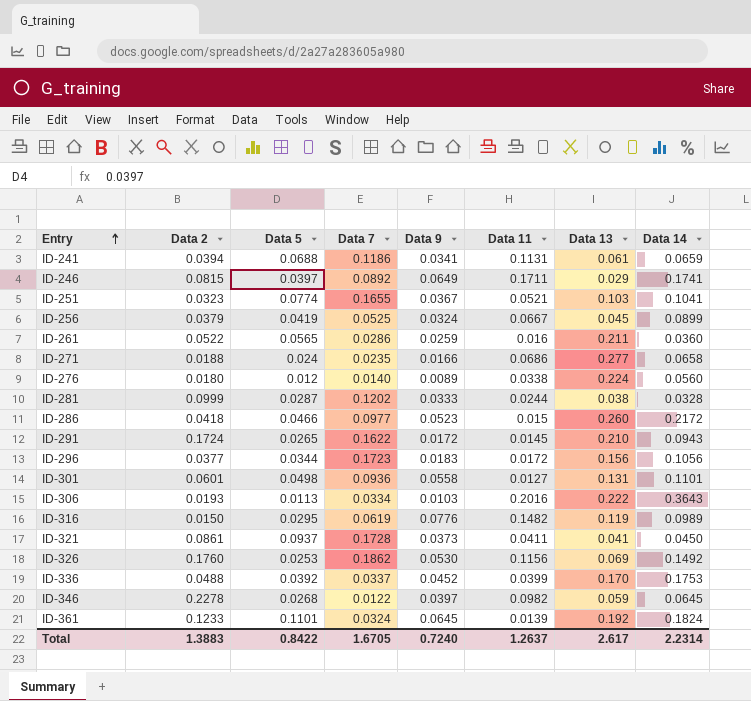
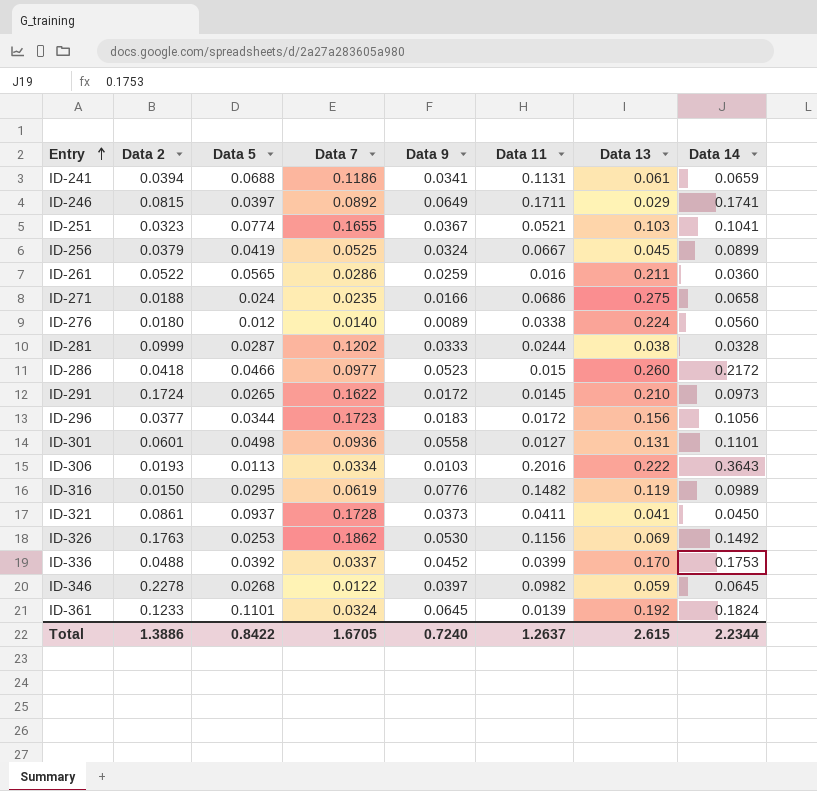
ID-271 | Data 13: 0.277 -> 0.275
ID-291 | Data 14: 0.0943 -> 0.0973
ID-326 | Data 2: 0.1760 -> 0.1763
Total | Data 2: 1.3883 -> 1.3886
Total | Data 13: 2.617 -> 2.615
Total | Data 14: 2.2314 -> 2.2344

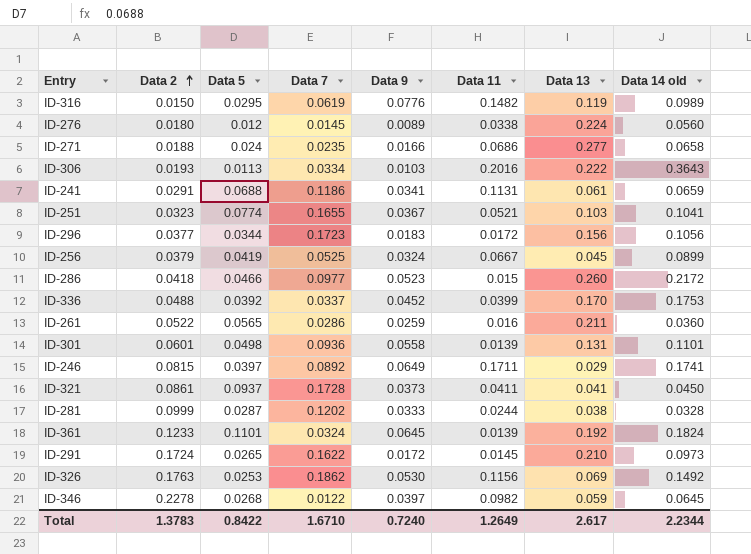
row order: Entry ascending -> Data 2 ascending
column name: Data 14 -> Data 14 old
ID-276 | Data 7: 0.0140 -> 0.0145
ID-271 | Data 13: 0.275 -> 0.277
ID-241 | Data 2: 0.0394 -> 0.0291
ID-301 | Data 11: 0.0127 -> 0.0139
Total | Data 2: 1.3886 -> 1.3783
Total | Data 7: 1.6705 -> 1.6710
Total | Data 11: 1.2637 -> 1.2649
Total | Data 13: 2.615 -> 2.617

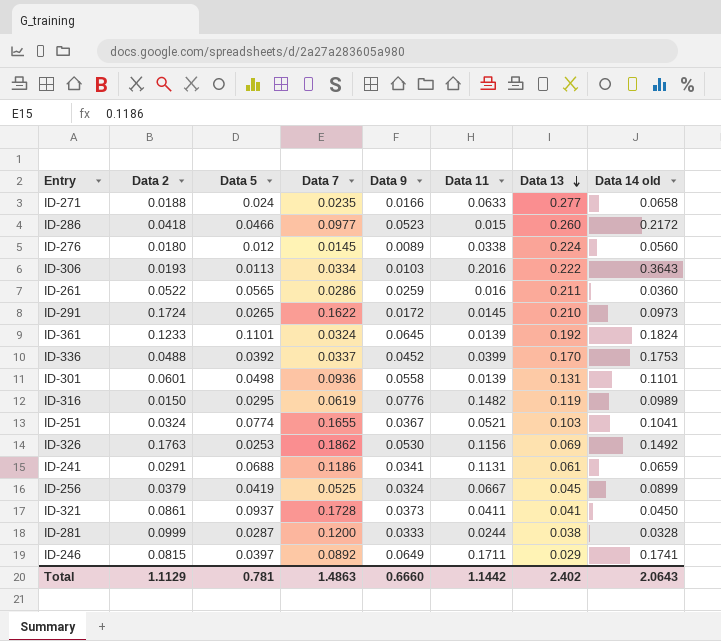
row order: Data 2 ascending -> Data 13 descending
row ID-296: 0.0377 | 0.0344 | 0.1723 | 0.0183 | 0.0172 | 0.156 | 0.1056 -> none
row ID-346: 0.2278 | 0.0268 | 0.0122 | 0.0397 | 0.0982 | 0.059 | 0.0645 -> none
ID-271 | Data 11: 0.0686 -> 0.0633
ID-251 | Data 2: 0.0323 -> 0.0324
ID-281 | Data 7: 0.1202 -> 0.1200
Total | Data 2: 1.3783 -> 1.1129
Total | Data 5: 0.8422 -> 0.781
Total | Data 7: 1.6710 -> 1.4863
Total | Data 9: 0.7240 -> 0.6660
Total | Data 11: 1.2649 -> 1.1442
Total | Data 13: 2.617 -> 2.402
Total | Data 14 old: 2.2344 -> 2.0643

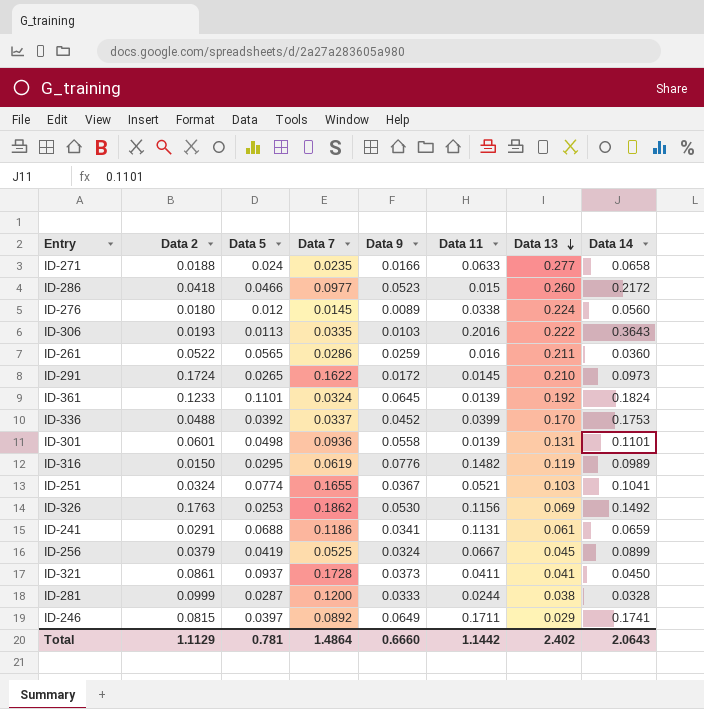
column name: Data 14 old -> Data 14
ID-306 | Data 7: 0.0334 -> 0.0335
Total | Data 7: 1.4863 -> 1.4864

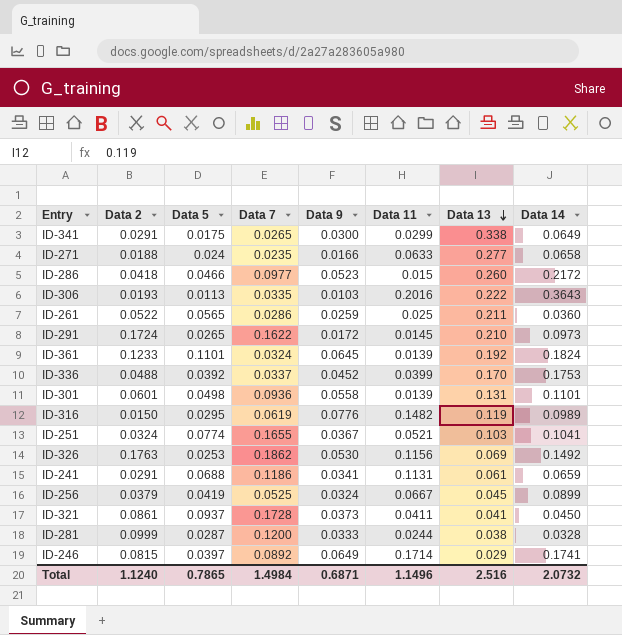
row ID-276: 0.0180 | 0.012 | 0.0145 | 0.0089 | 0.0338 | 0.224 | 0.0560 -> none
row ID-341: none -> 0.0291 | 0.0175 | 0.0265 | 0.0300 | 0.0299 | 0.338 | 0.0649
ID-261 | Data 11: 0.016 -> 0.025
ID-246 | Data 11: 0.1711 -> 0.1714
Total | Data 2: 1.1129 -> 1.1240
Total | Data 5: 0.781 -> 0.7865
Total | Data 7: 1.4864 -> 1.4984
Total | Data 9: 0.6660 -> 0.6871
Total | Data 11: 1.1442 -> 1.1496
Total | Data 13: 2.402 -> 2.516
Total | Data 14: 2.0643 -> 2.0732

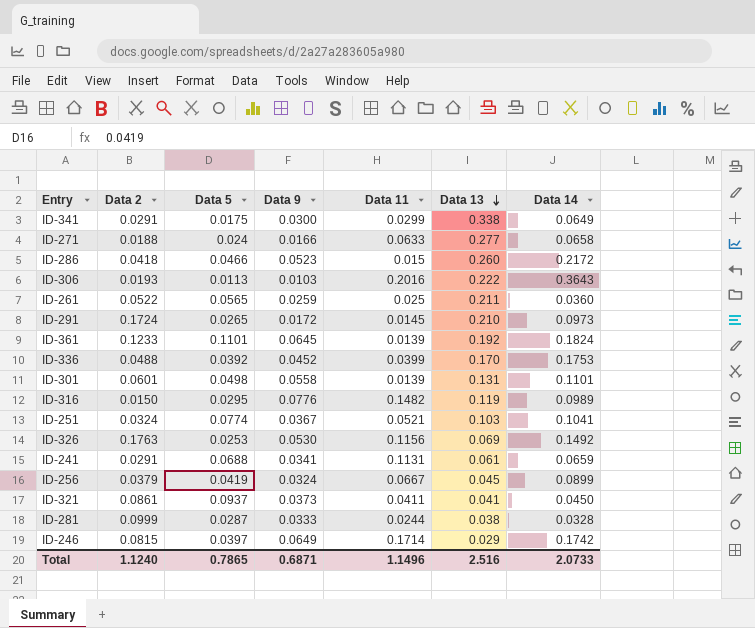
column Data 7 | position: 4 -> none
ID-246 | Data 14: 0.1741 -> 0.1742
Total | Data 14: 2.0732 -> 2.0733

